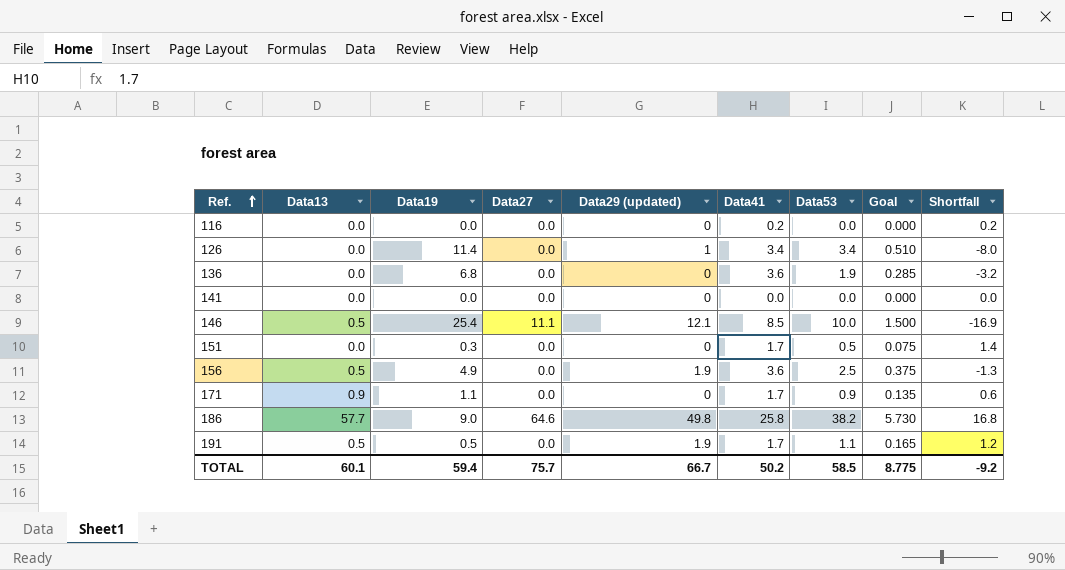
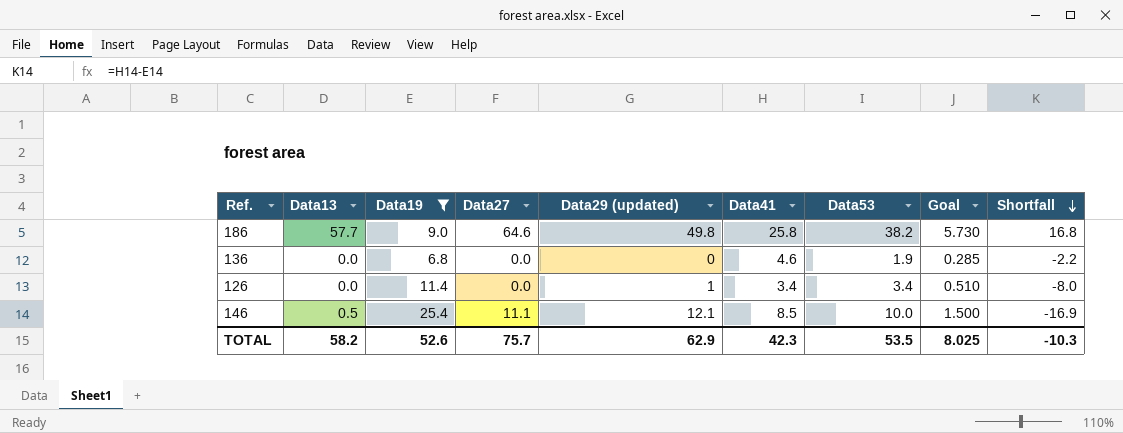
filter: none -> Data19 >= 6.8
row order: Ref. ascending -> Shortfall descending
136 | Data41: 3.6 -> 4.6
136 | Shortfall: -3.2 -> -2.2
TOTAL | Data13: 60.1 -> 58.2
TOTAL | Data19: 59.4 -> 52.6
TOTAL | Data29 (updated): 66.7 -> 62.9
TOTAL | Data41: 50.2 -> 42.3
TOTAL | Data53: 58.5 -> 53.5
TOTAL | Goal: 8.775 -> 8.025
TOTAL | Shortfall: -9.2 -> -10.3

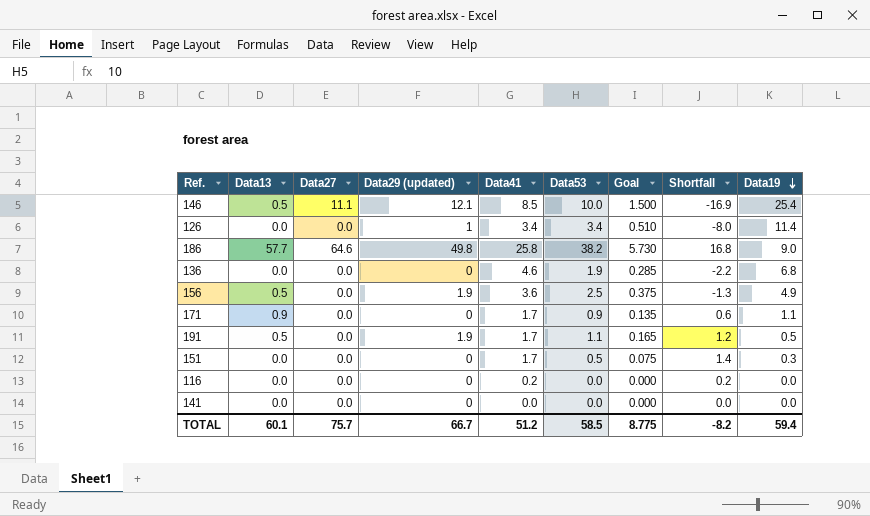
filter: Data19 >= 6.8 -> none
row order: Shortfall descending -> Data19 descending
column Data19 | position: 3 -> 9
TOTAL | Data13: 58.2 -> 60.1
TOTAL | Data29 (updated): 62.9 -> 66.7
TOTAL | Data41: 42.3 -> 51.2
TOTAL | Data53: 53.5 -> 58.5
TOTAL | Goal: 8.025 -> 8.775
TOTAL | Shortfall: -10.3 -> -8.2
TOTAL | Data19: 52.6 -> 59.4

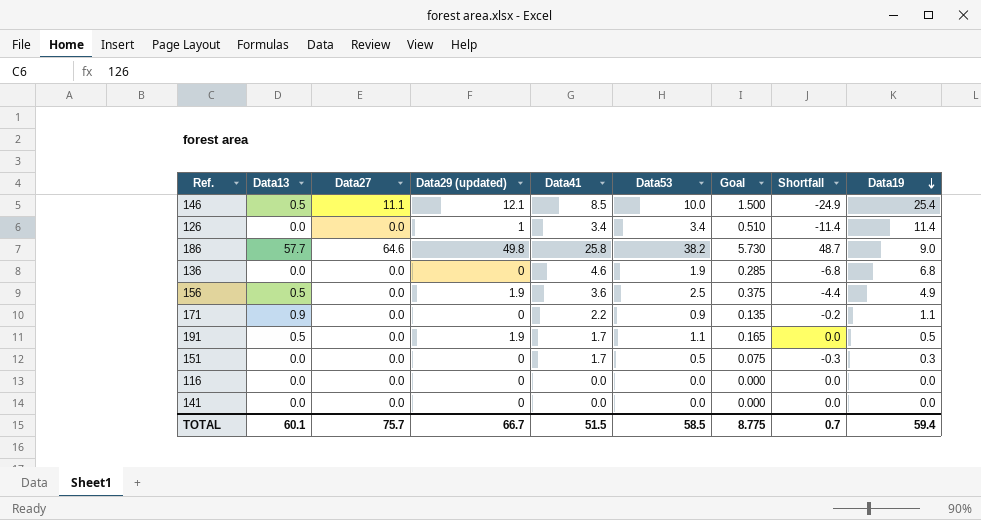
column Shortfall | formula: [Data41] - [Data19] -> [Data13] - [Data19]
171 | Data41: 1.7 -> 2.2
116 | Data41: 0.2 -> 0.0
TOTAL | Data41: 51.2 -> 51.5
TOTAL | Shortfall: -8.2 -> 0.7

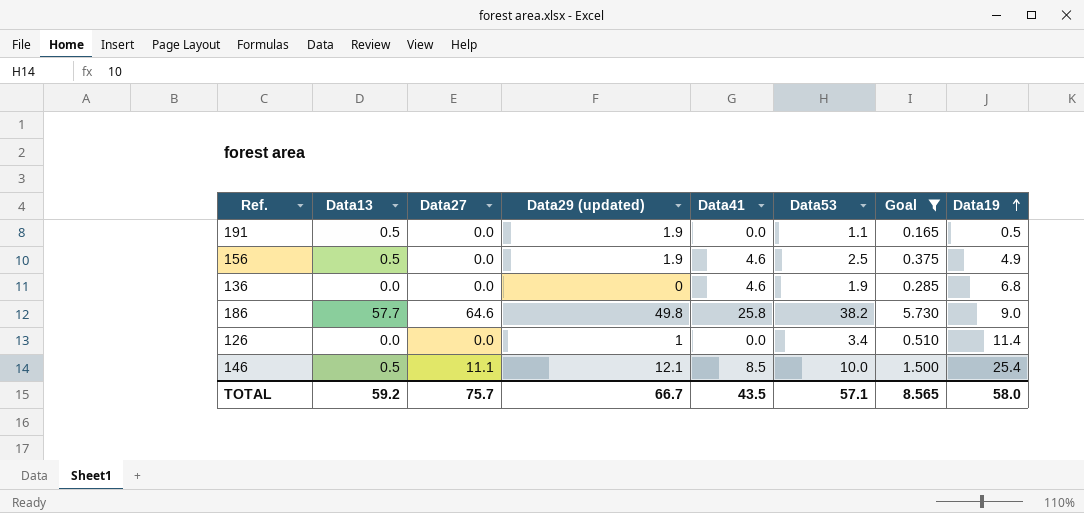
filter: none -> Goal >= 0.165
row order: Data19 descending -> Data19 ascending
column Shortfall | formula: [Data13] - [Data19] -> none
191 | Data41: 1.7 -> 0.0
156 | Data41: 3.6 -> 4.6
126 | Data41: 3.4 -> 0.0
TOTAL | Data13: 60.1 -> 59.2
TOTAL | Data41: 51.5 -> 43.5
TOTAL | Data53: 58.5 -> 57.1
TOTAL | Goal: 8.775 -> 8.565
TOTAL | Data19: 59.4 -> 58.0

